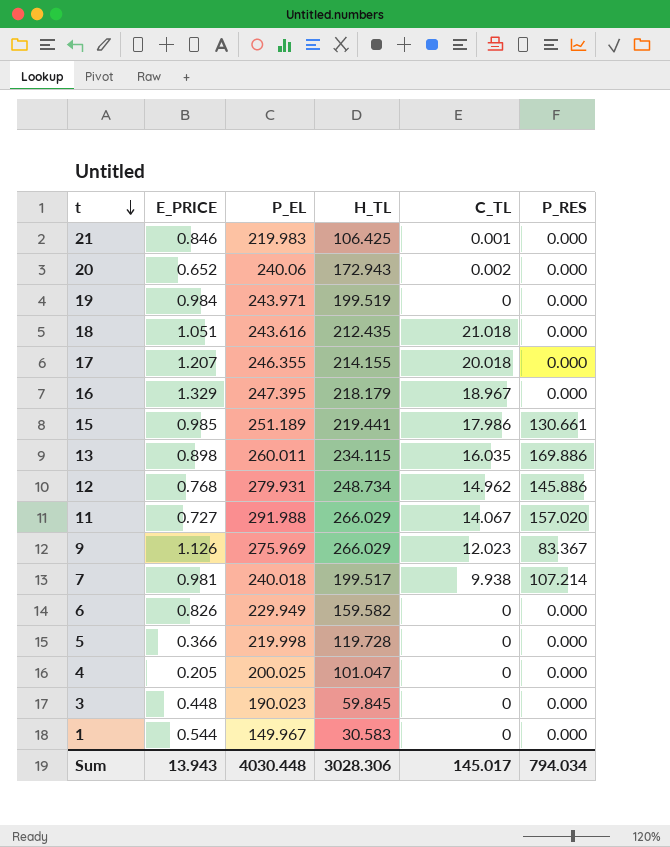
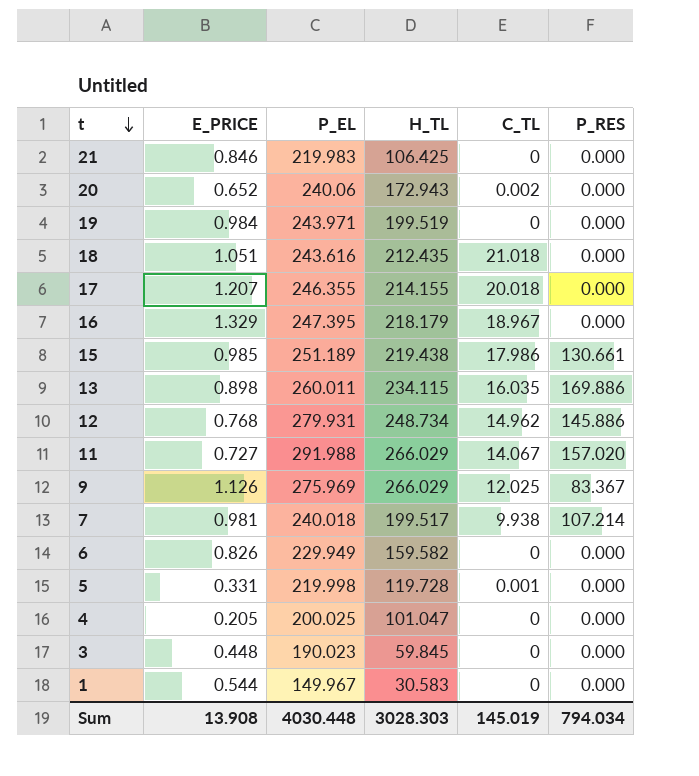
21 | C_TL: 0.001 -> 0
15 | H_TL: 219.441 -> 219.438
9 | C_TL: 12.023 -> 12.025
5 | E_PRICE: 0.366 -> 0.331
5 | C_TL: 0 -> 0.001
Sum | E_PRICE: 13.943 -> 13.908
Sum | H_TL: 3028.306 -> 3028.303
Sum | C_TL: 145.017 -> 145.019

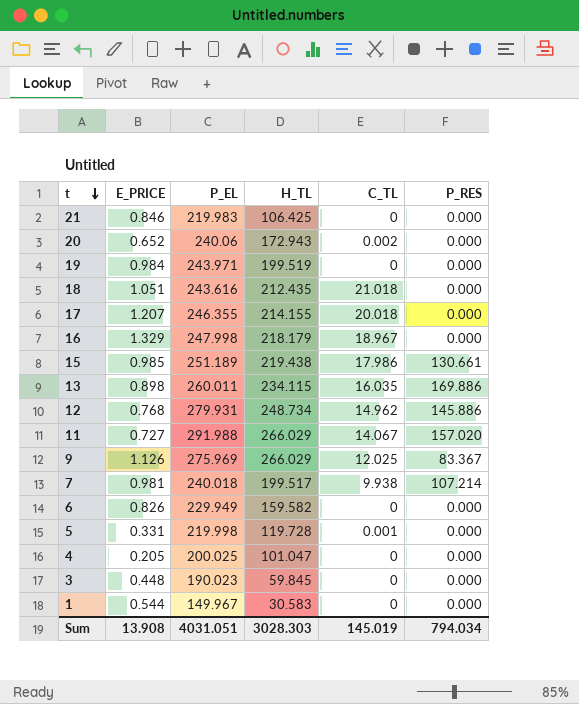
16 | P_EL: 247.395 -> 247.998
Sum | P_EL: 4030.448 -> 4031.051

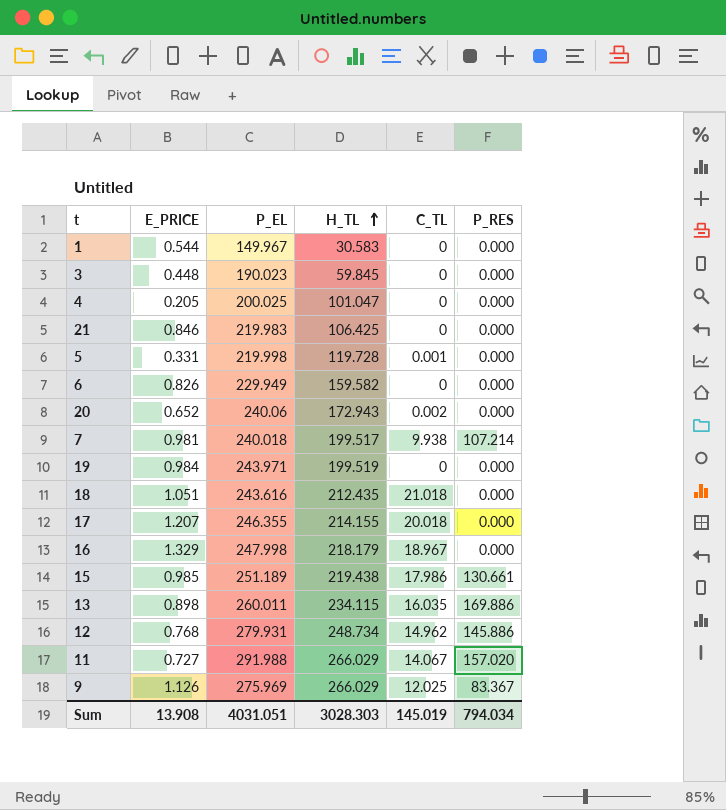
row order: t descending -> H_TL ascending

